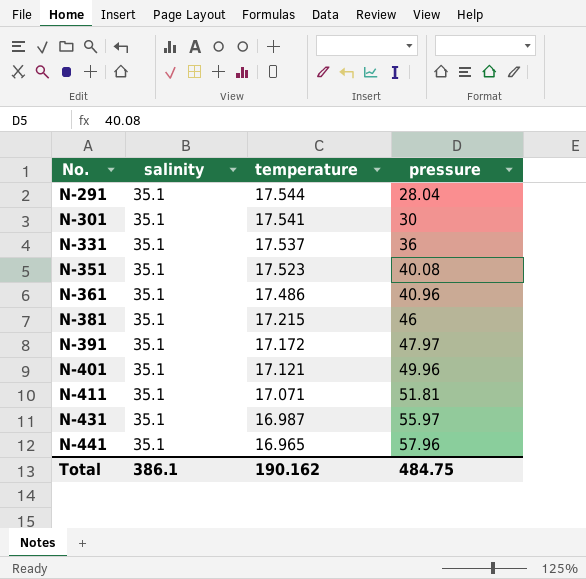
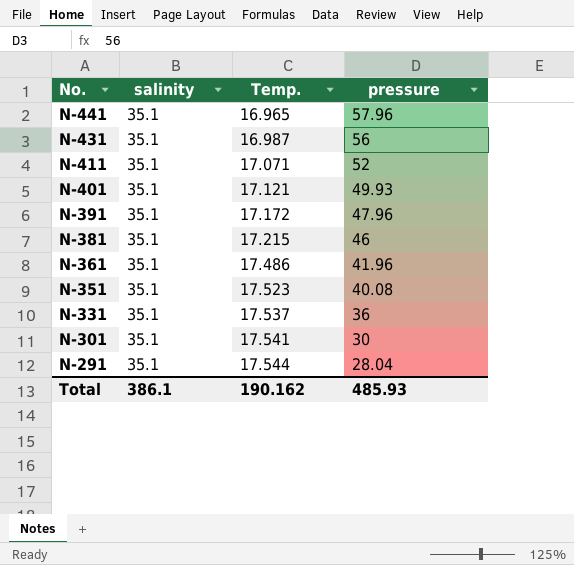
row order: No. ascending -> No. descending
column name: temperature -> Temp.
N-431 | pressure: 55.97 -> 56
N-411 | pressure: 51.81 -> 52
N-401 | pressure: 49.96 -> 49.93
N-391 | pressure: 47.97 -> 47.96
N-361 | pressure: 40.96 -> 41.96
Total | pressure: 484.75 -> 485.93

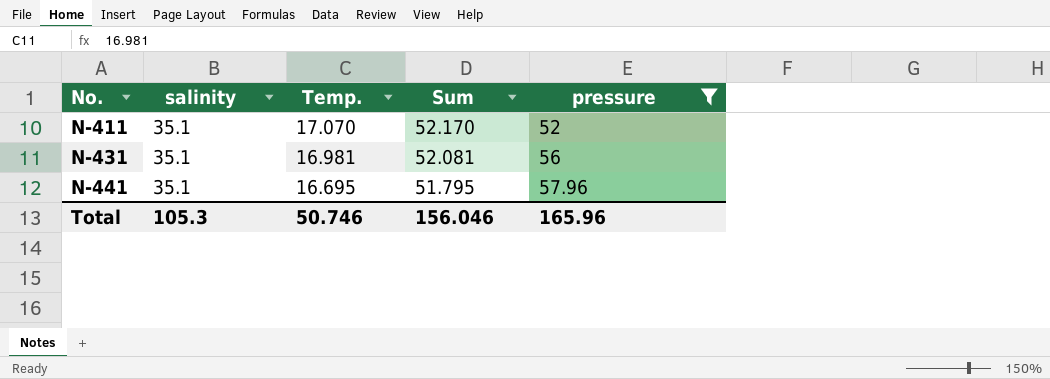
filter: none -> pressure >= 52
row order: No. descending -> No. ascending
column Sum | formula: none -> [salinity] + [Temp.]
N-411 | Temp.: 17.071 -> 17.070
N-431 | Temp.: 16.987 -> 16.981
N-441 | Temp.: 16.965 -> 16.695
Total | salinity: 386.1 -> 105.3
Total | Temp.: 190.162 -> 50.746
Total | pressure: 485.93 -> 165.96

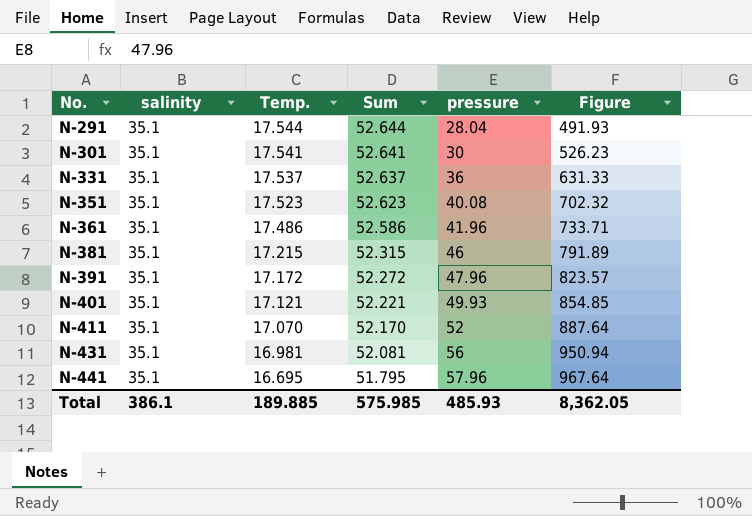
filter: pressure >= 52 -> none
column Figure | formula: none -> [Temp.] * [pressure]
Total | salinity: 105.3 -> 386.1
Total | Temp.: 50.746 -> 189.885
Total | Sum: 156.046 -> 575.985
Total | pressure: 165.96 -> 485.93

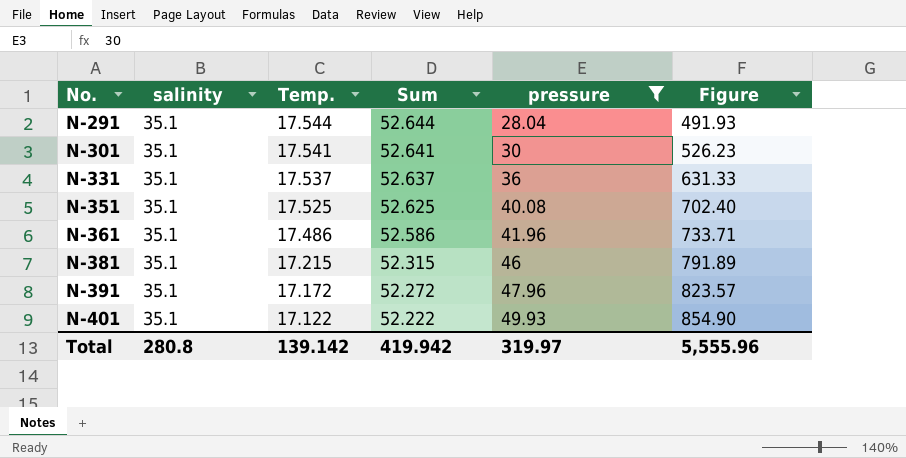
filter: none -> pressure <= 49.93
N-351 | Temp.: 17.523 -> 17.525
N-351 | Sum: 52.623 -> 52.625
N-351 | Figure: 702.32 -> 702.40
N-401 | Temp.: 17.121 -> 17.122
N-401 | Sum: 52.221 -> 52.222
N-401 | Figure: 854.85 -> 854.90
Total | salinity: 386.1 -> 280.8
Total | Temp.: 189.885 -> 139.142
Total | Sum: 575.985 -> 419.942
Total | pressure: 485.93 -> 319.97
Total | Figure: 8,362.05 -> 5,555.96

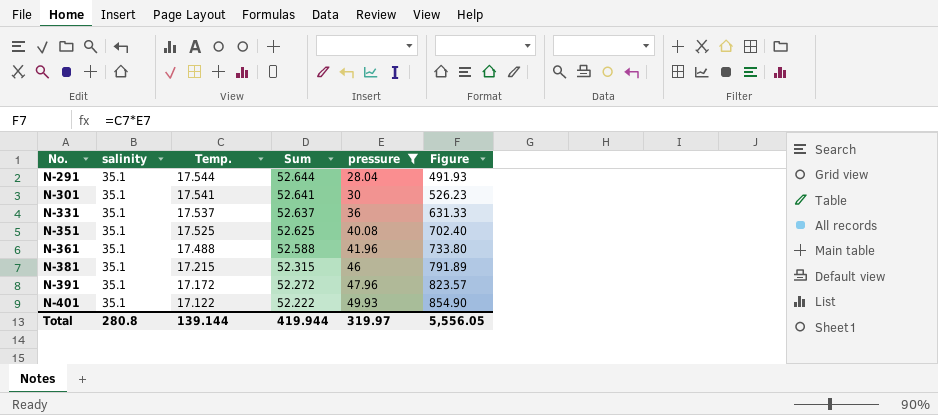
N-361 | Temp.: 17.486 -> 17.488
N-361 | Sum: 52.586 -> 52.588
N-361 | Figure: 733.71 -> 733.80
Total | Temp.: 139.142 -> 139.144
Total | Sum: 419.942 -> 419.944
Total | Figure: 5,555.96 -> 5,556.05

